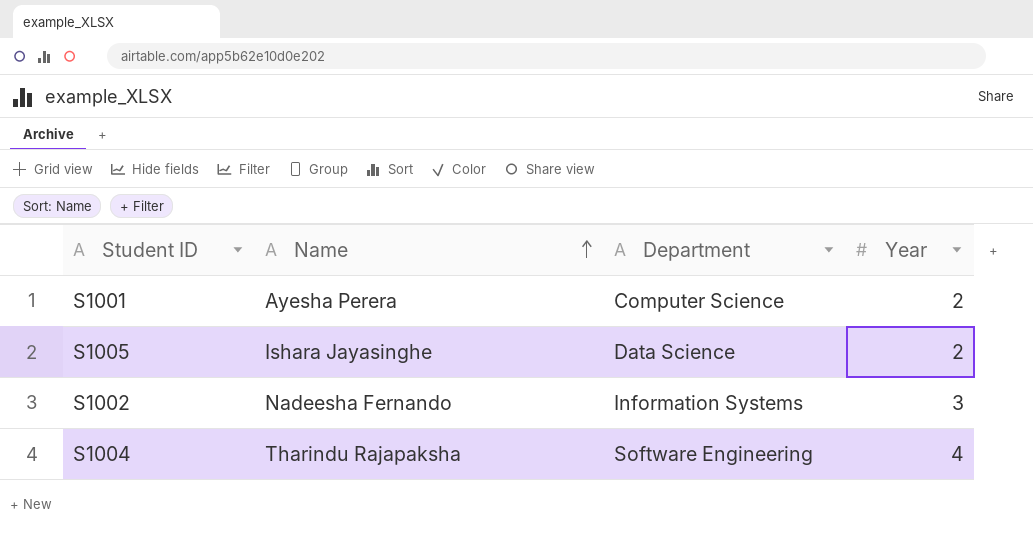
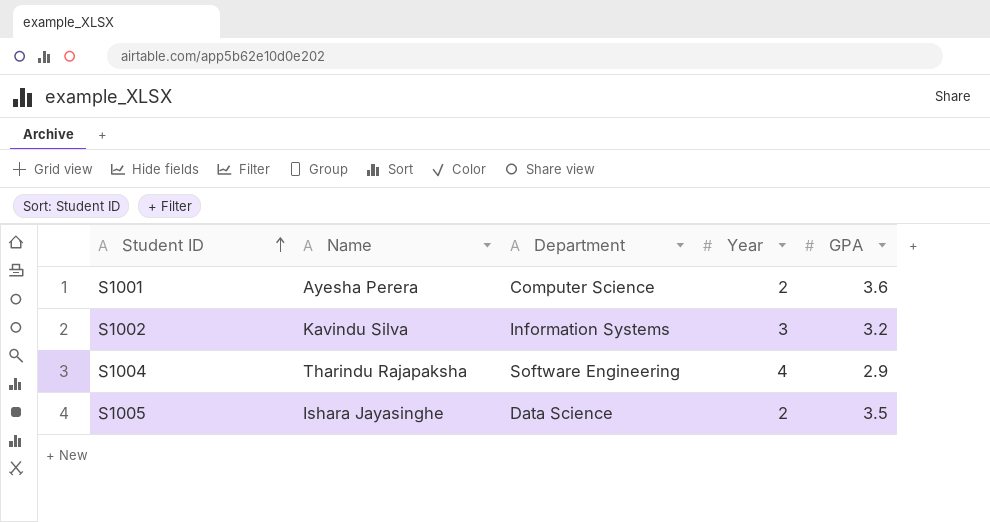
row order: Name ascending -> Student ID ascending
column GPA | position: none -> 5
S1002 | Name: Nadeesha Fernando -> Kavindu Silva

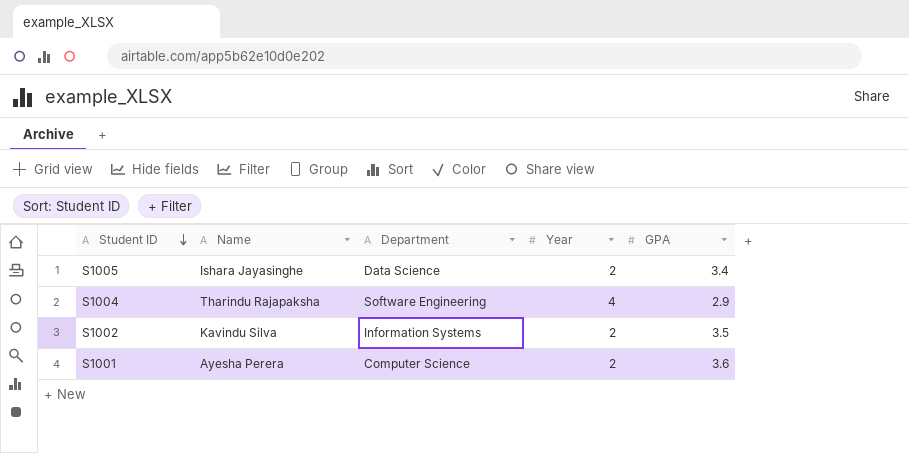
row order: Student ID ascending -> Student ID descending
S1005 | GPA: 3.5 -> 3.4
S1002 | Year: 3 -> 2
S1002 | GPA: 3.2 -> 3.5

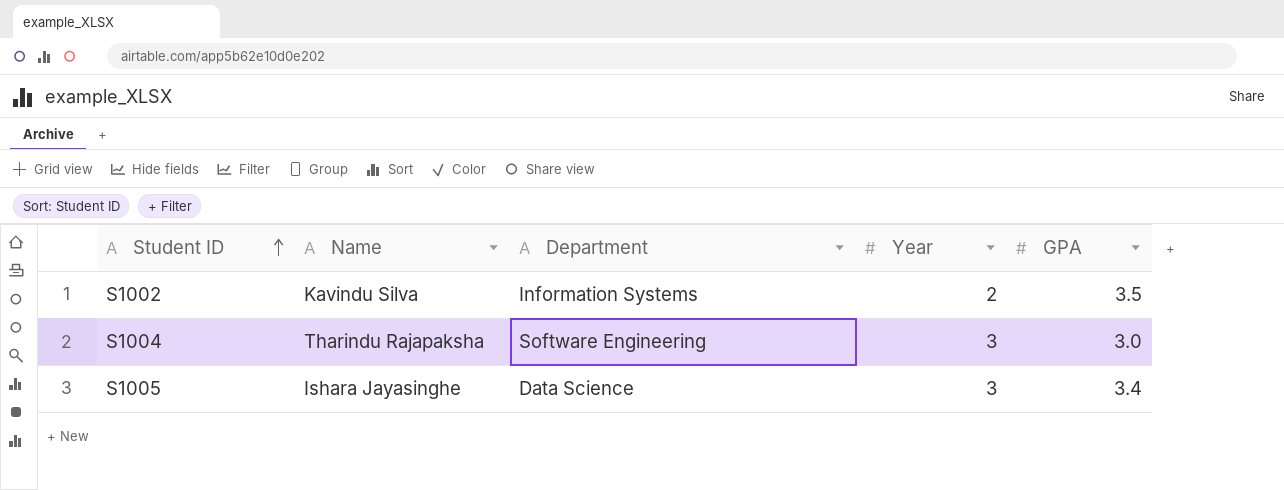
row order: Student ID descending -> Student ID ascending
row S1001: Ayesha Perera | Computer Science | 2 | 3.6 -> none
S1004 | Year: 4 -> 3
S1004 | GPA: 2.9 -> 3.0
S1005 | Year: 2 -> 3

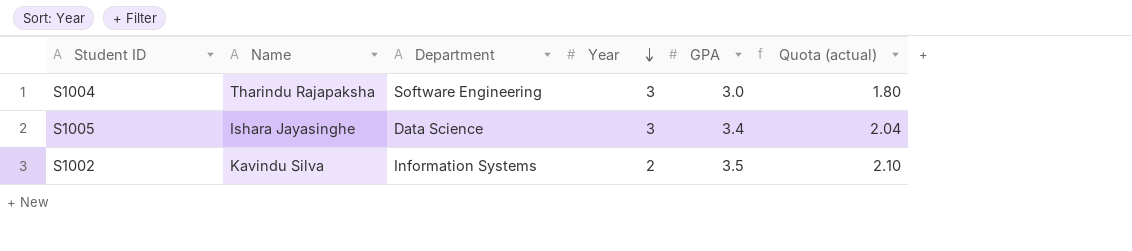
row order: Student ID ascending -> Year descending
column Quota (actual) | formula: none -> [GPA] * 0.6

